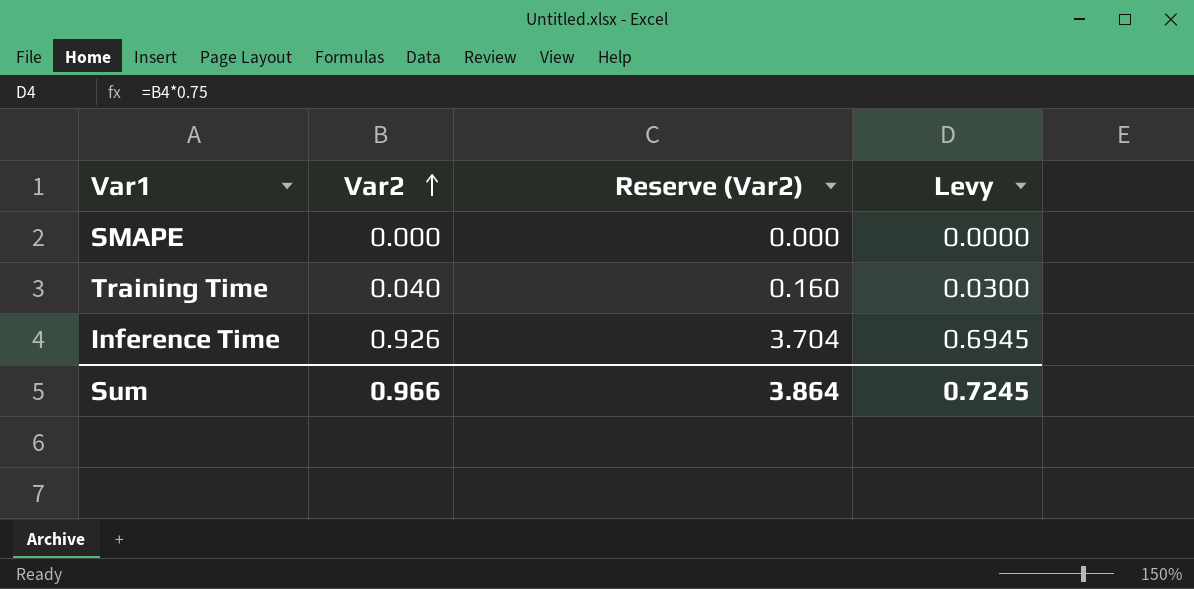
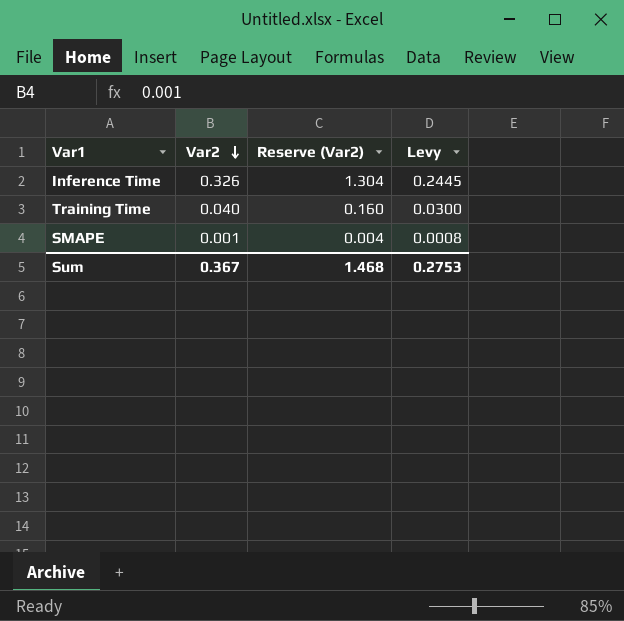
row order: Var2 ascending -> Var2 descending
Inference Time | Var2: 0.926 -> 0.326
Inference Time | Reserve (Var2): 3.704 -> 1.304
Inference Time | Levy: 0.6945 -> 0.2445
SMAPE | Var2: 0.000 -> 0.001
SMAPE | Reserve (Var2): 0.000 -> 0.004
SMAPE | Levy: 0.0000 -> 0.0008
Sum | Var2: 0.966 -> 0.367
Sum | Reserve (Var2): 3.864 -> 1.468
Sum | Levy: 0.7245 -> 0.2753

